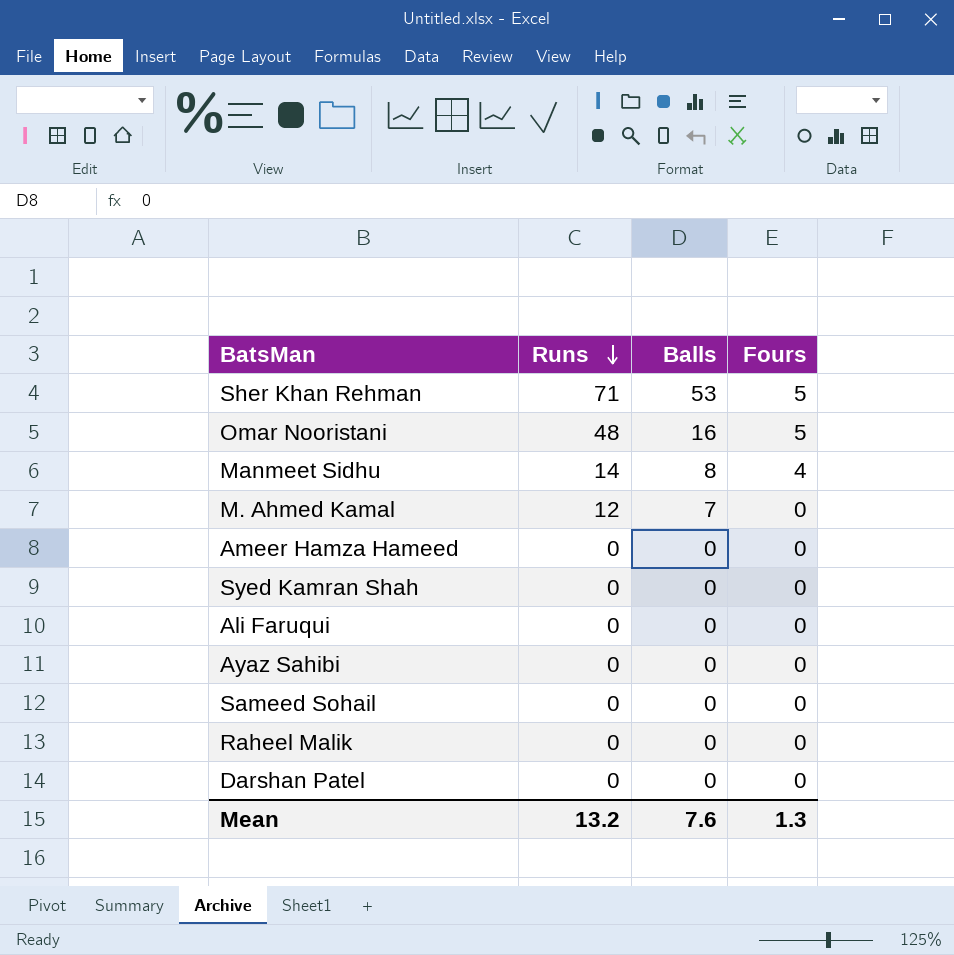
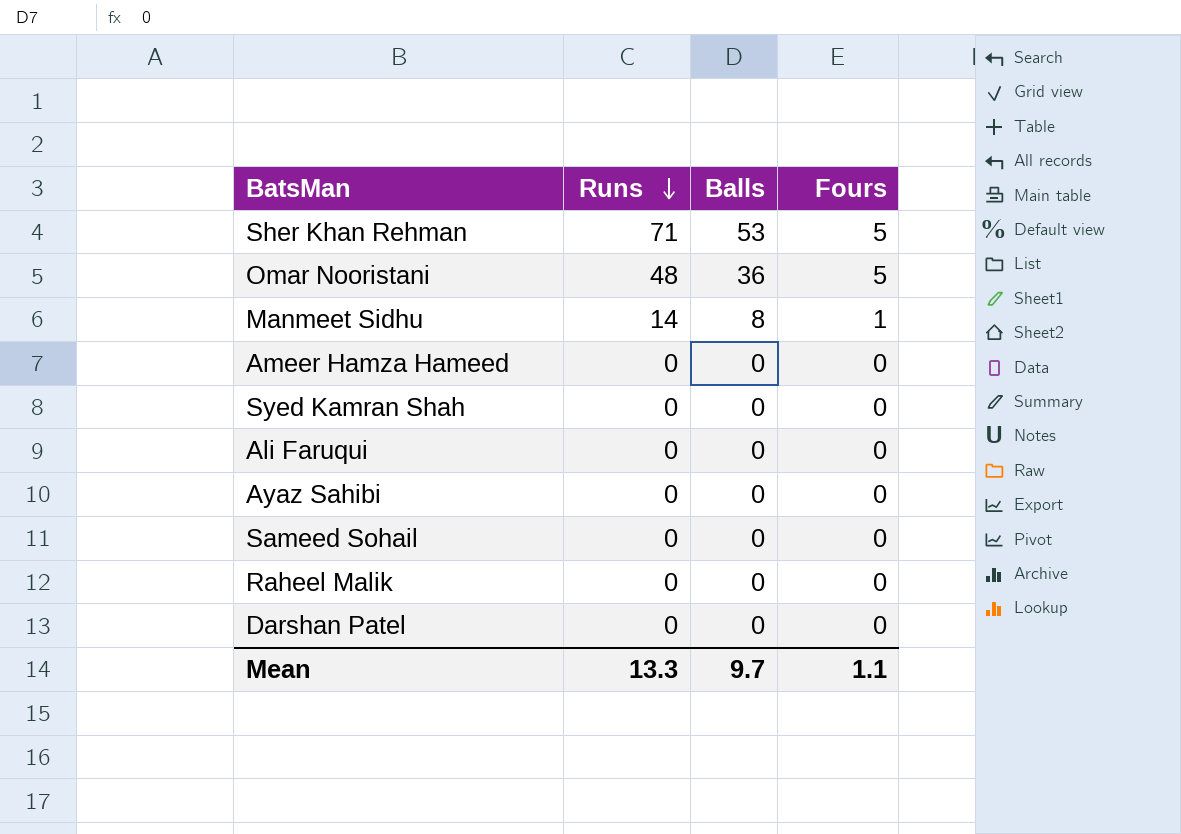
row M. Ahmed Kamal: 12 | 7 | 0 -> none
Omar Nooristani | Balls: 16 -> 36
Manmeet Sidhu | Fours: 4 -> 1
Mean | Runs: 13.2 -> 13.3
Mean | Balls: 7.6 -> 9.7
Mean | Fours: 1.3 -> 1.1

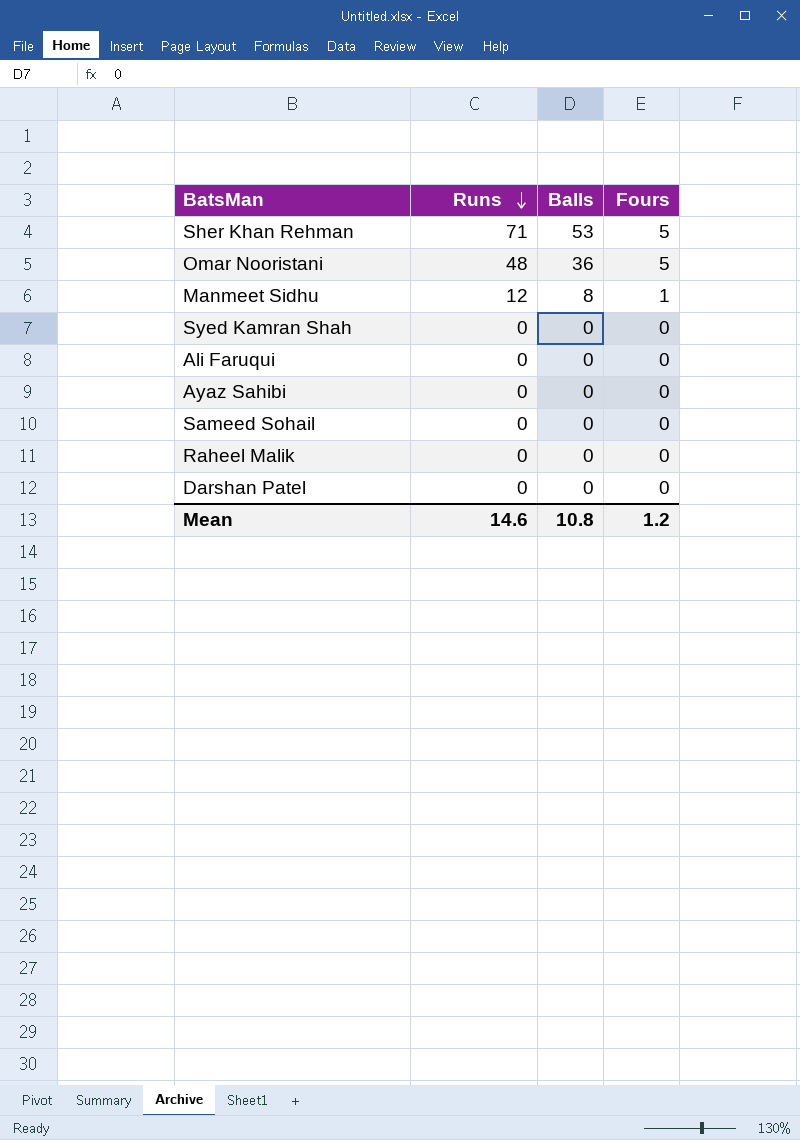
row Ameer Hamza Hameed: 0 | 0 | 0 -> none
Manmeet Sidhu | Runs: 14 -> 12
Mean | Runs: 13.3 -> 14.6
Mean | Balls: 9.7 -> 10.8
Mean | Fours: 1.1 -> 1.2

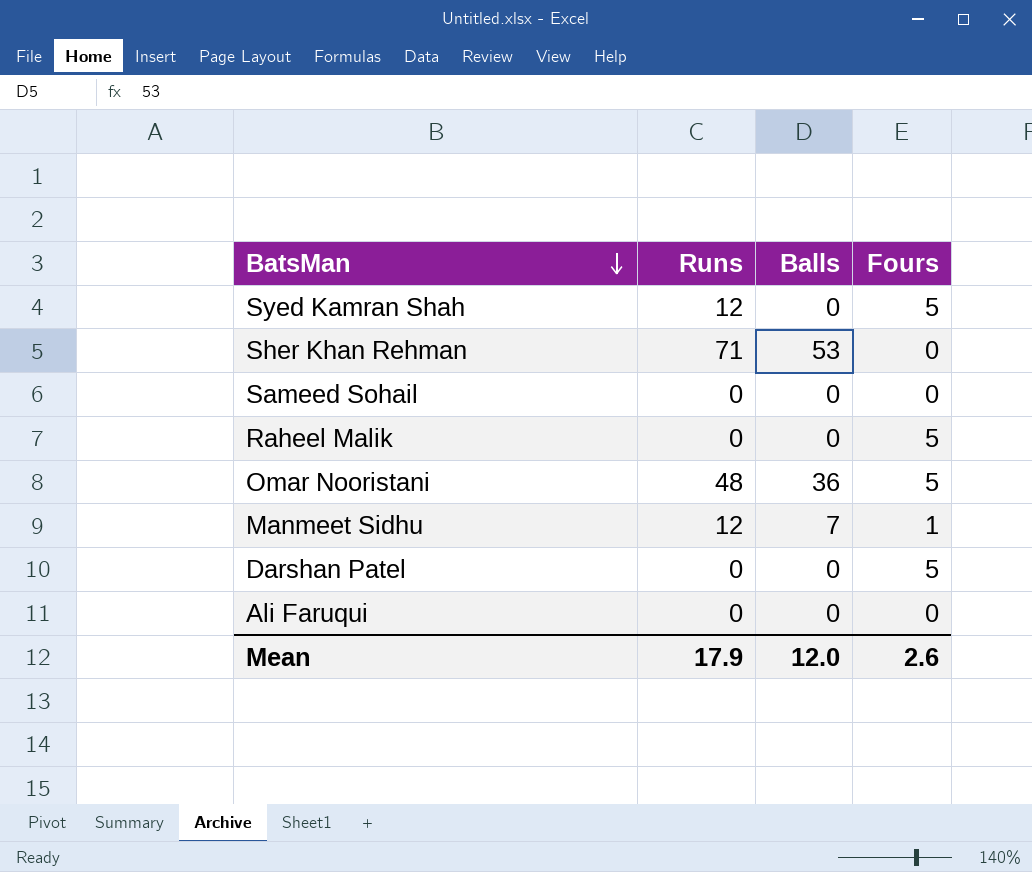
row order: Runs descending -> BatsMan descending
row Ayaz Sahibi: 0 | 0 | 0 -> none
Syed Kamran Shah | Runs: 0 -> 12
Syed Kamran Shah | Fours: 0 -> 5
Sher Khan Rehman | Fours: 5 -> 0
Raheel Malik | Fours: 0 -> 5
Manmeet Sidhu | Balls: 8 -> 7
Darshan Patel | Fours: 0 -> 5
Mean | Runs: 14.6 -> 17.9
Mean | Balls: 10.8 -> 12.0
Mean | Fours: 1.2 -> 2.6

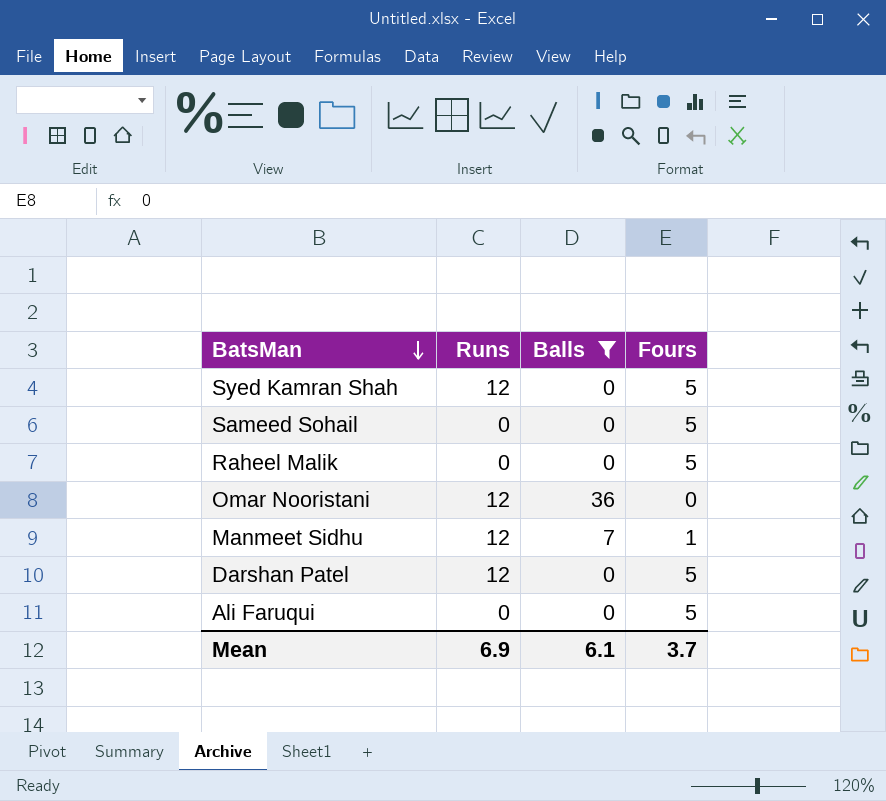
filter: none -> Balls != 53
Sameed Sohail | Fours: 0 -> 5
Omar Nooristani | Runs: 48 -> 12
Omar Nooristani | Fours: 5 -> 0
Darshan Patel | Runs: 0 -> 12
Ali Faruqui | Fours: 0 -> 5
Mean | Runs: 17.9 -> 6.9
Mean | Balls: 12.0 -> 6.1
Mean | Fours: 2.6 -> 3.7

